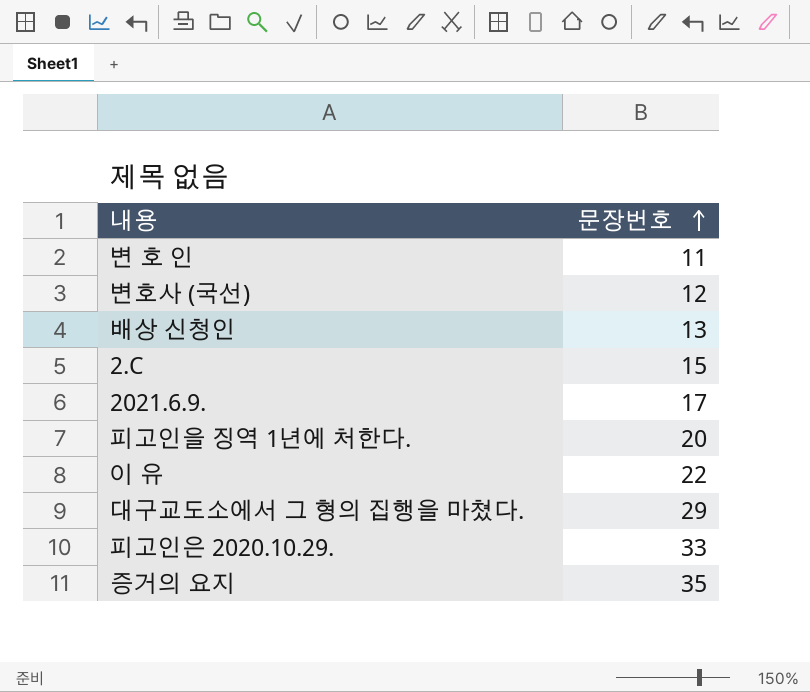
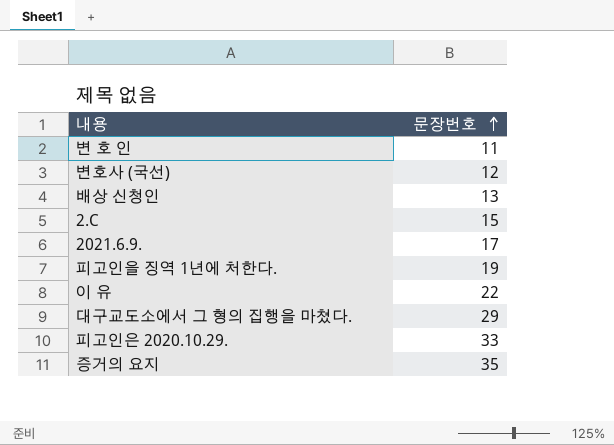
피고인을 징역 1년에 처한다. | 문장번호: 20 -> 19

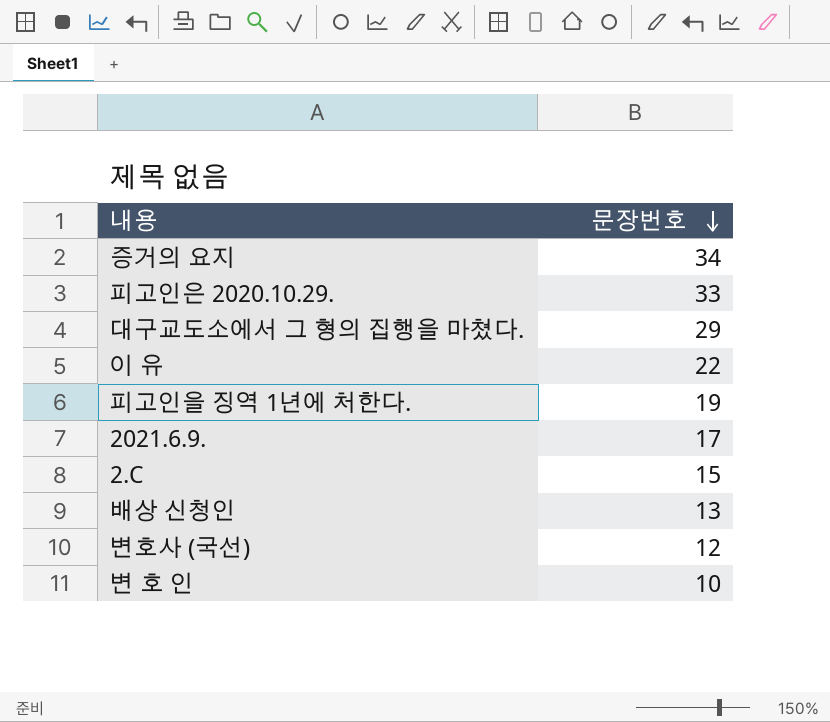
row order: 문장번호 ascending -> 문장번호 descending
증거의 요지 | 문장번호: 35 -> 34
변 호 인 | 문장번호: 11 -> 10

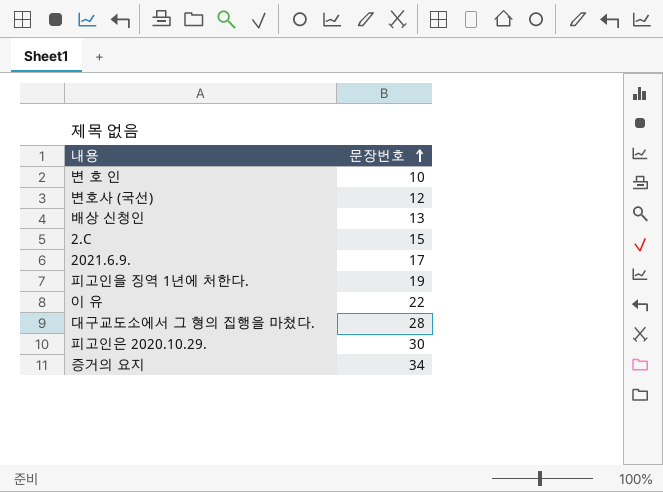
row order: 문장번호 descending -> 문장번호 ascending
대구교도소에서 그 형의 집행을 마쳤다. | 문장번호: 29 -> 28
피고인은 2020.10.29. | 문장번호: 33 -> 30

